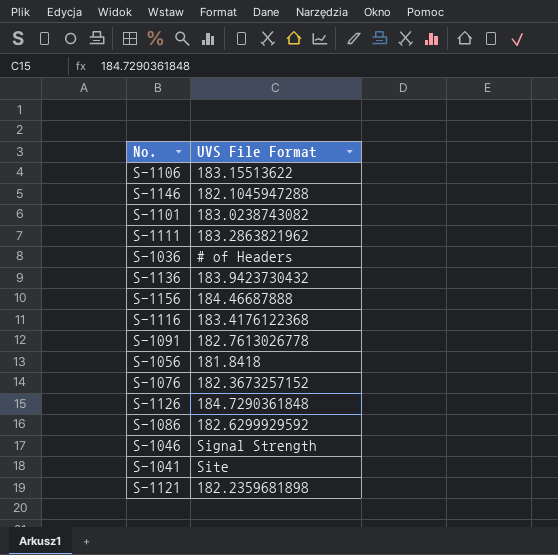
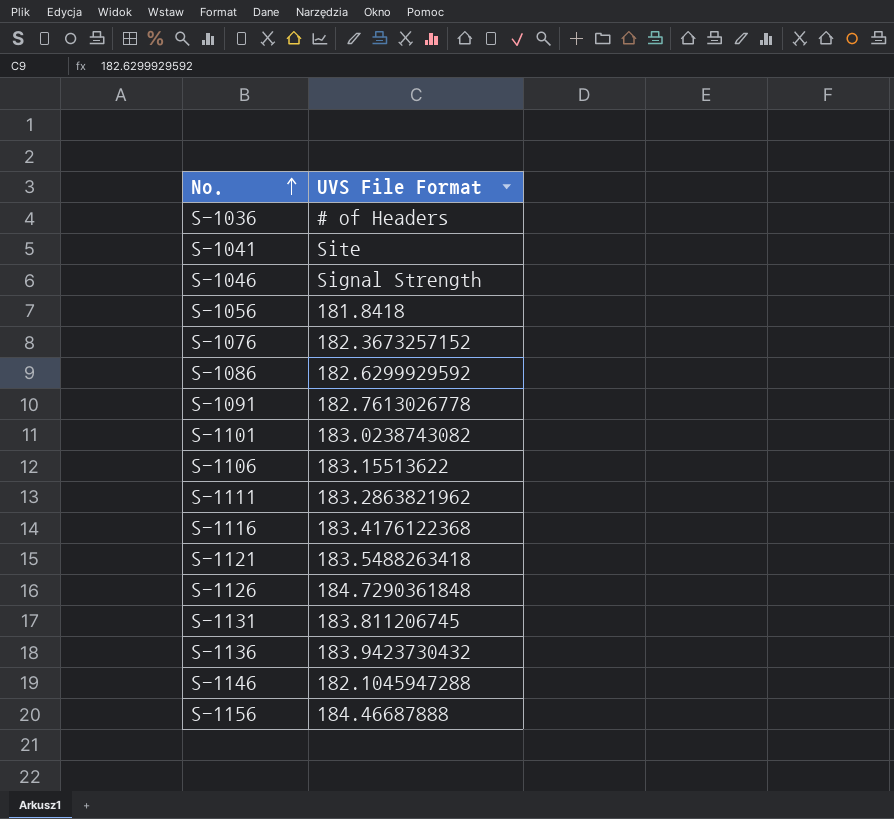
row order: none -> No. ascending
S-1121 | UVS File Format: 182.2359681898 -> 183.5488263418
row S-1131: none -> 183.811206745

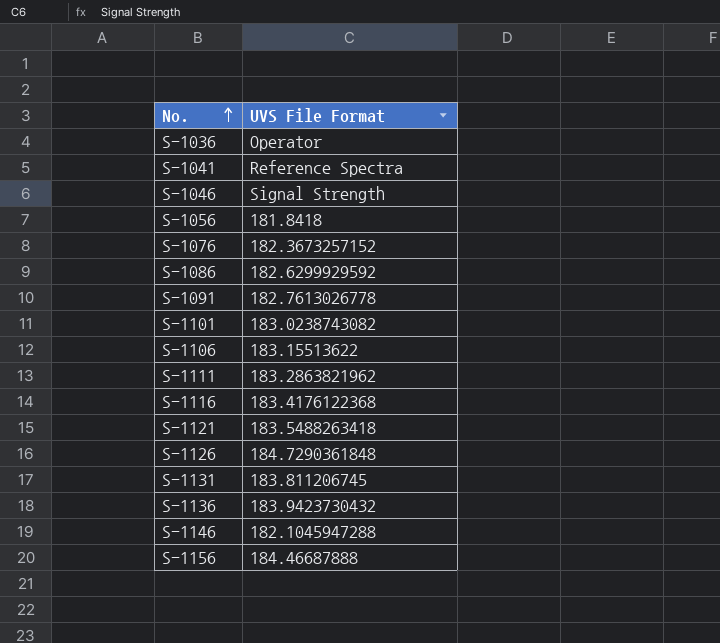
S-1036 | UVS File Format: # of Headers -> Operator
S-1041 | UVS File Format: Site -> Reference Spectra

